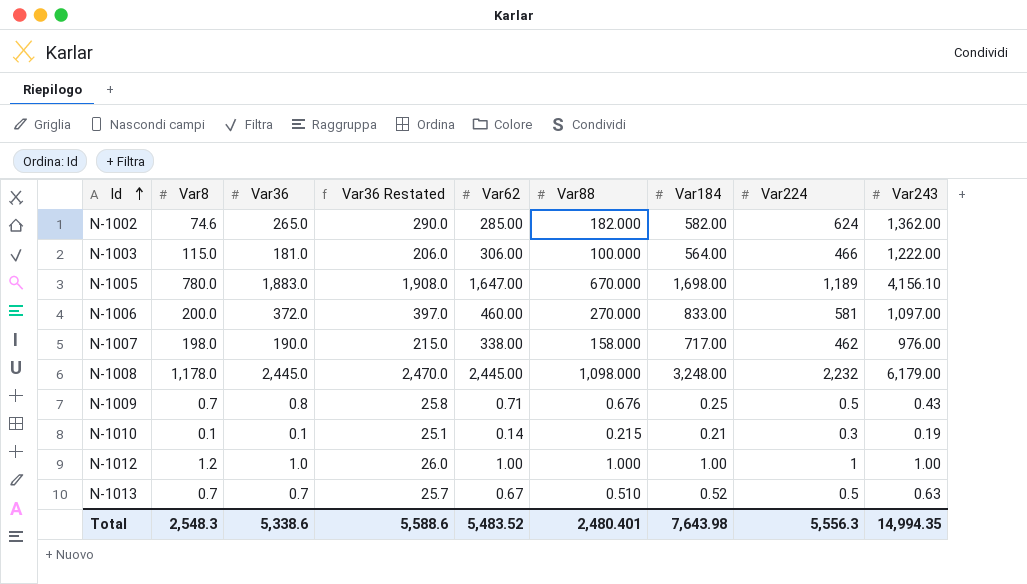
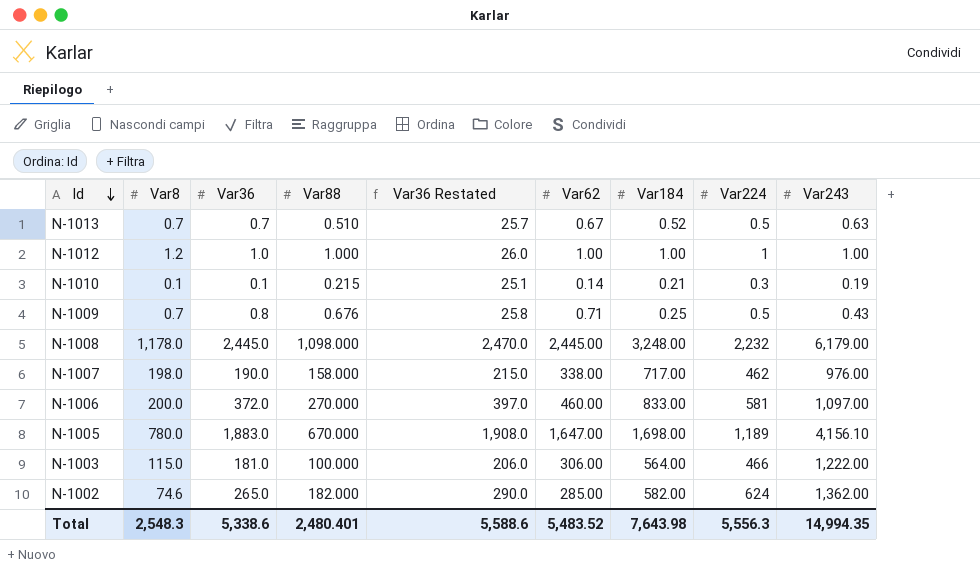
row order: Id ascending -> Id descending
column Var88 | position: 6 -> 4

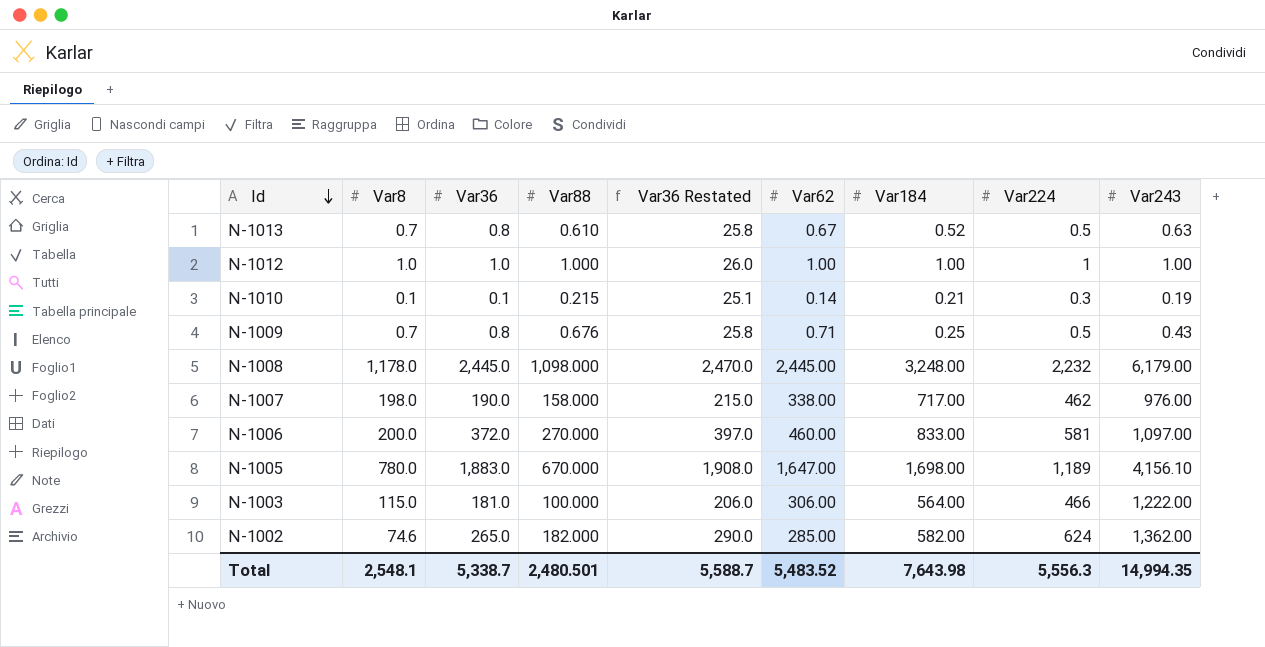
N-1013 | Var36: 0.7 -> 0.8
N-1013 | Var88: 0.510 -> 0.610
N-1013 | Var36 Restated: 25.7 -> 25.8
N-1012 | Var8: 1.2 -> 1.0
Total | Var8: 2,548.3 -> 2,548.1
Total | Var36: 5,338.6 -> 5,338.7
Total | Var88: 2,480.401 -> 2,480.501
Total | Var36 Restated: 5,588.6 -> 5,588.7

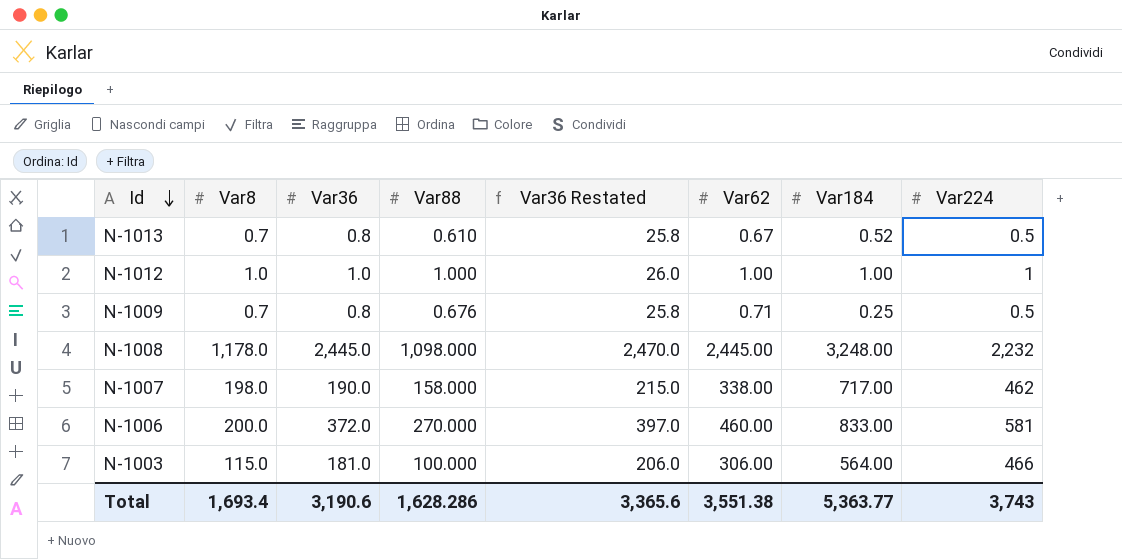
column Var243 | position: 9 -> none
row N-1010: 0.1 | 0.1 | 0.215 | 25.1 | 0.14 | 0.21 | 0.3 | 0.19 -> none
row N-1005: 780.0 | 1,883.0 | 670.000 | 1,908.0 | 1,647.00 | 1,698.00 | 1,189 | 4,156.10 -> none
row N-1002: 74.6 | 265.0 | 182.000 | 290.0 | 285.00 | 582.00 | 624 | 1,362.00 -> none
Total | Var8: 2,548.1 -> 1,693.4
Total | Var36: 5,338.7 -> 3,190.6
Total | Var88: 2,480.501 -> 1,628.286
Total | Var36 Restated: 5,588.7 -> 3,365.6
Total | Var62: 5,483.52 -> 3,551.38
Total | Var184: 7,643.98 -> 5,363.77
Total | Var224: 5,556.3 -> 3,743

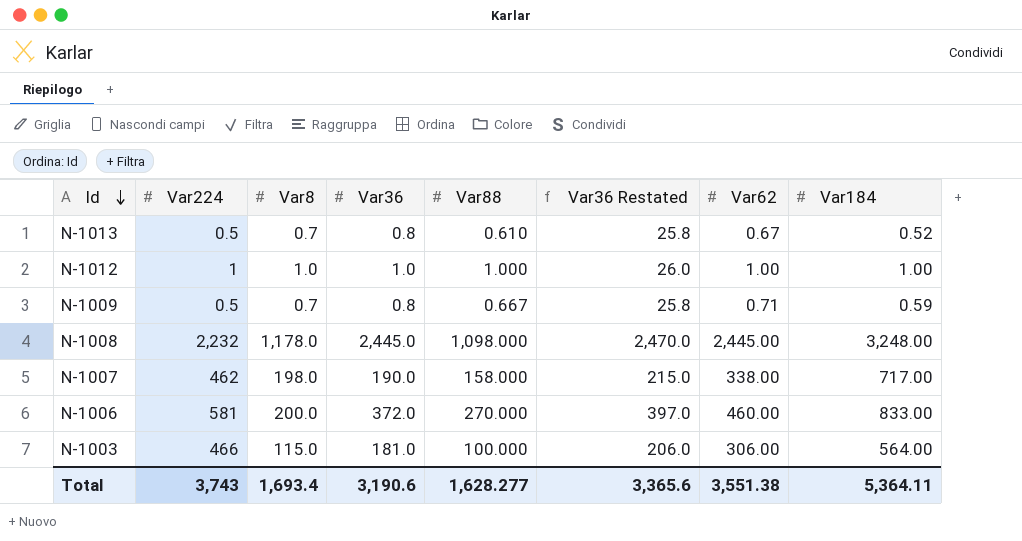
column Var224 | position: 8 -> 2
N-1009 | Var88: 0.676 -> 0.667
N-1009 | Var184: 0.25 -> 0.59
Total | Var88: 1,628.286 -> 1,628.277
Total | Var184: 5,363.77 -> 5,364.11

